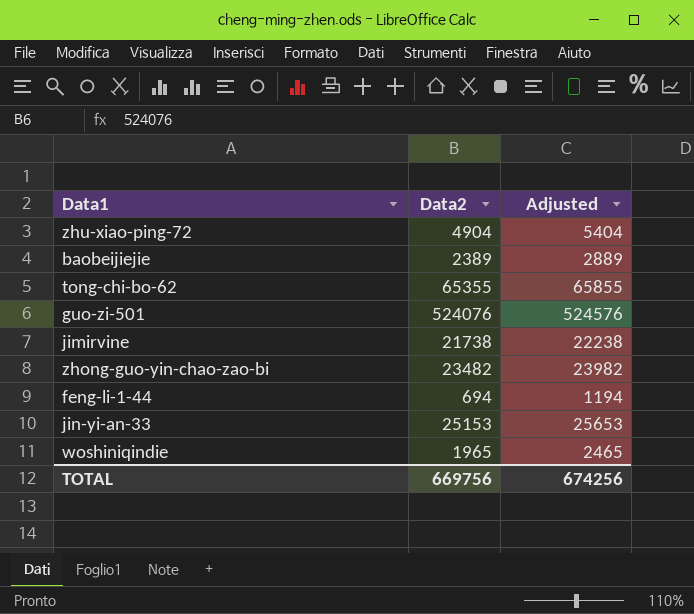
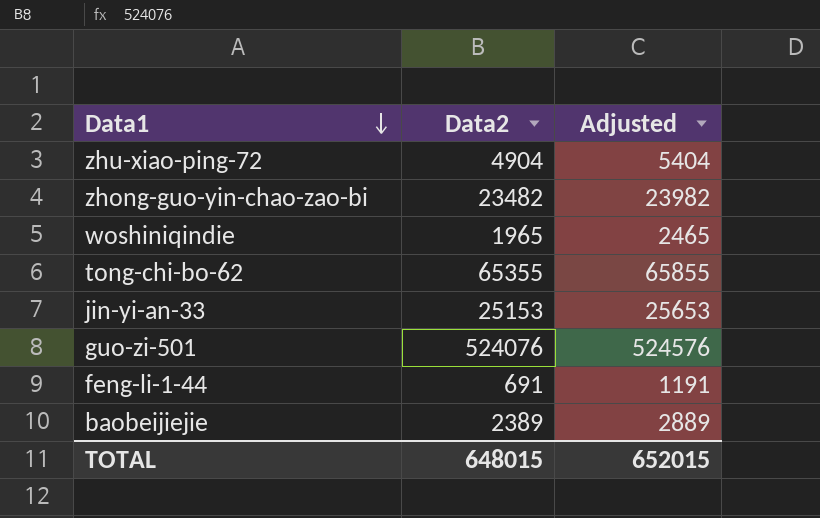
row order: none -> Data1 descending
row jimirvine: 21738 | 22238 -> none
feng-li-1-44 | Data2: 694 -> 691
feng-li-1-44 | Adjusted: 1194 -> 1191
TOTAL | Data2: 669756 -> 648015
TOTAL | Adjusted: 674256 -> 652015

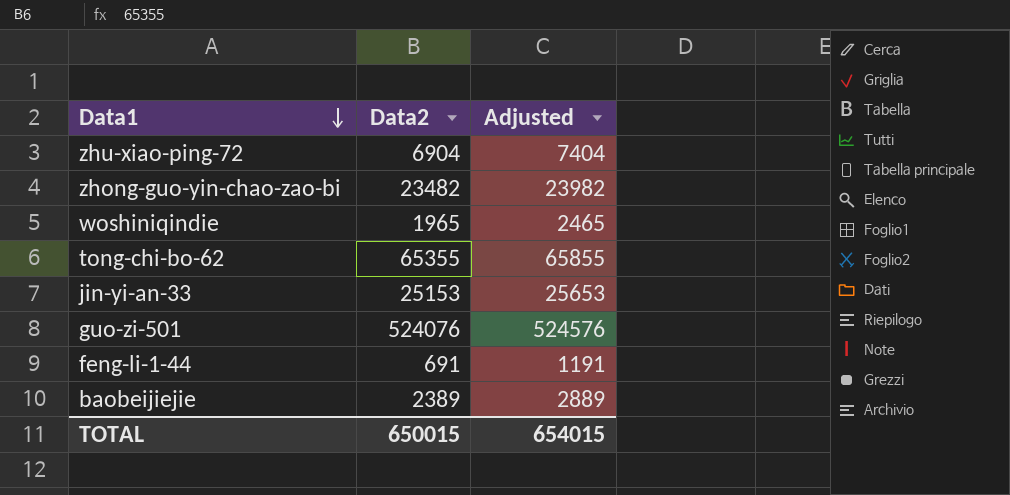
zhu-xiao-ping-72 | Data2: 4904 -> 6904
zhu-xiao-ping-72 | Adjusted: 5404 -> 7404
TOTAL | Data2: 648015 -> 650015
TOTAL | Adjusted: 652015 -> 654015

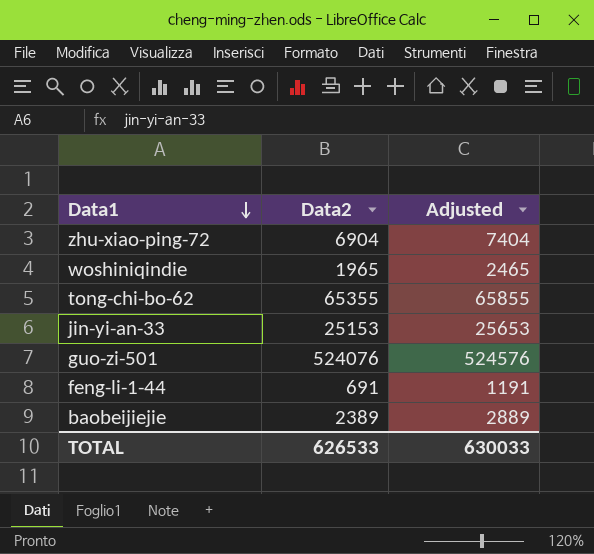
row zhong-guo-yin-chao-zao-bi: 23482 | 23982 -> none
TOTAL | Data2: 650015 -> 626533
TOTAL | Adjusted: 654015 -> 630033

